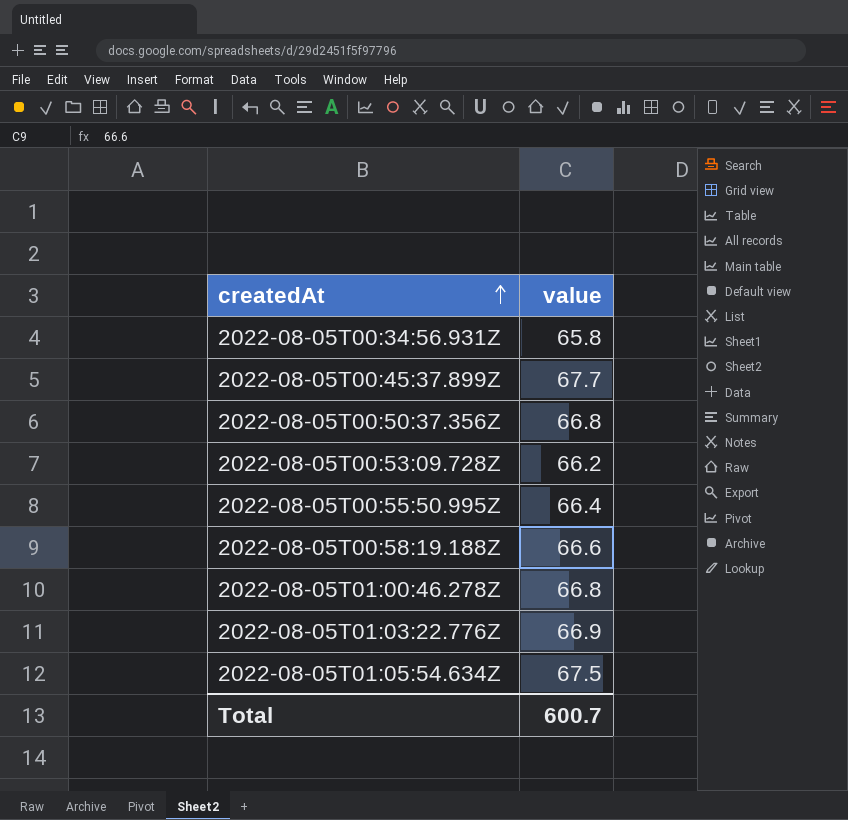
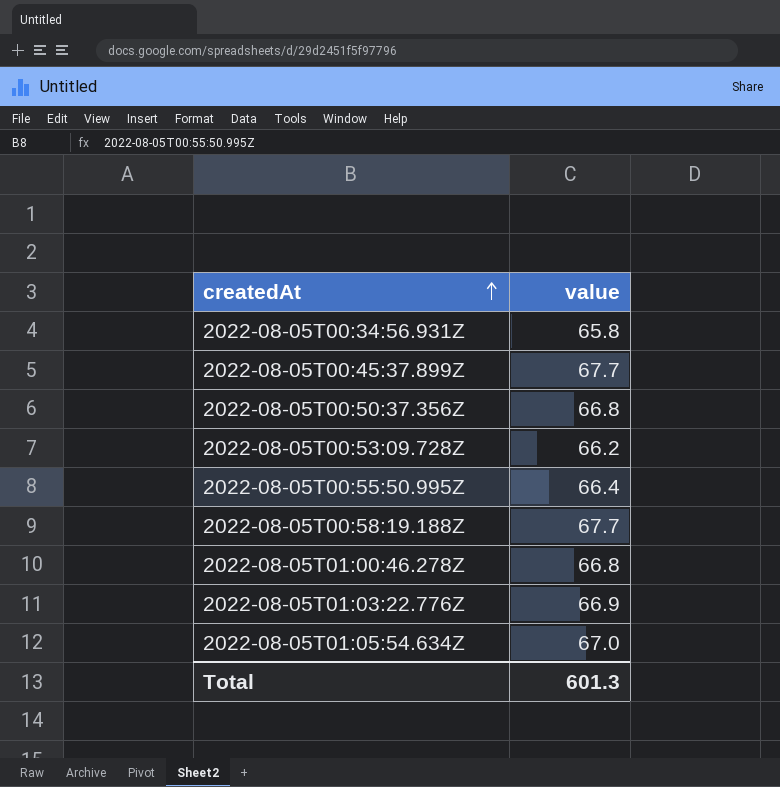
2022-08-05T00:58:19.188Z | value: 66.6 -> 67.7
2022-08-05T01:05:54.634Z | value: 67.5 -> 67.0
Total | value: 600.7 -> 601.3

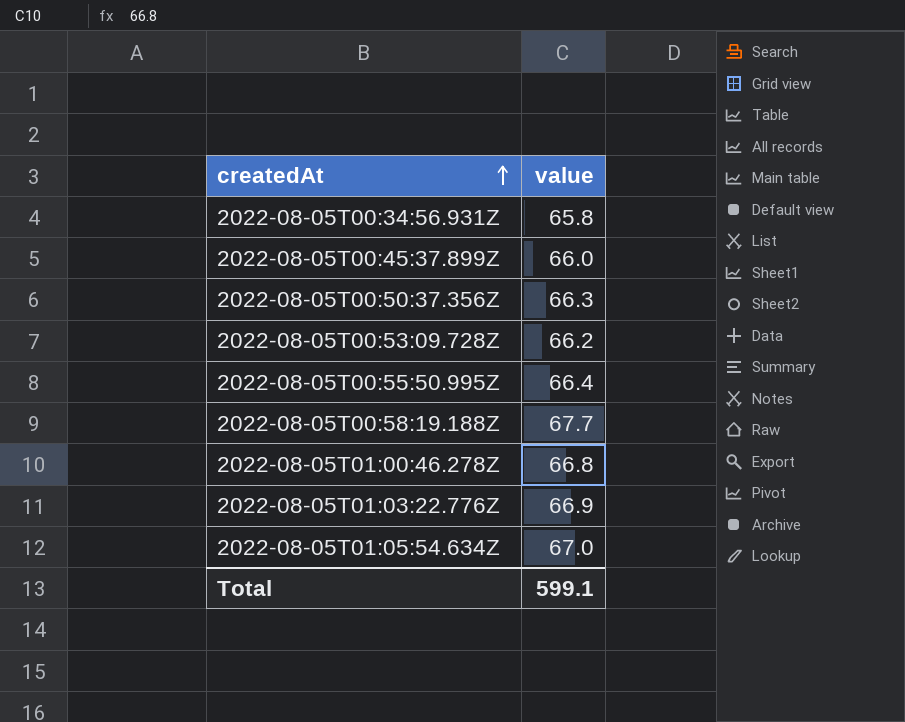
2022-08-05T00:45:37.899Z | value: 67.7 -> 66.0
2022-08-05T00:50:37.356Z | value: 66.8 -> 66.3
Total | value: 601.3 -> 599.1

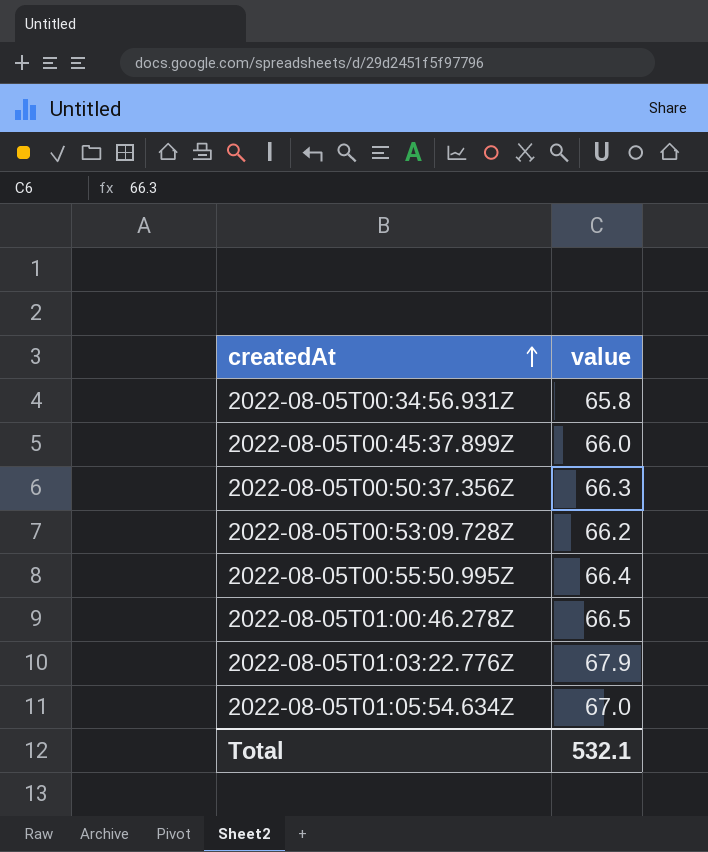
row 2022-08-05T00:58:19.188Z: 67.7 -> none
2022-08-05T01:00:46.278Z | value: 66.8 -> 66.5
2022-08-05T01:03:22.776Z | value: 66.9 -> 67.9
Total | value: 599.1 -> 532.1

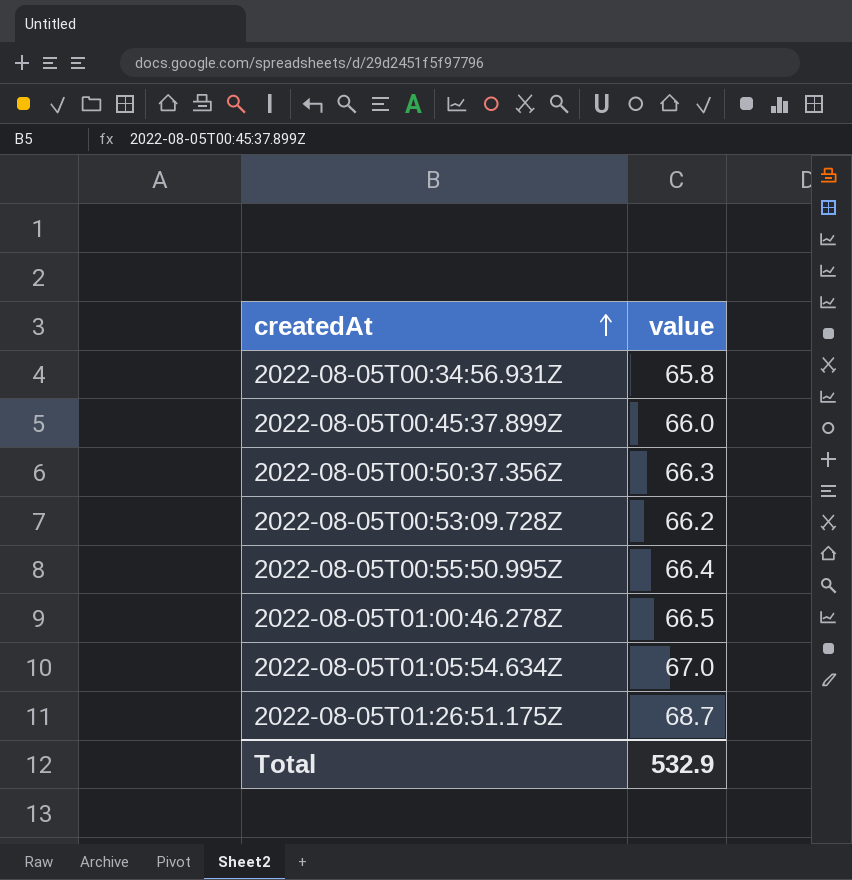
row 2022-08-05T01:03:22.776Z: 67.9 -> none
row 2022-08-05T01:26:51.175Z: none -> 68.7
Total | value: 532.1 -> 532.9

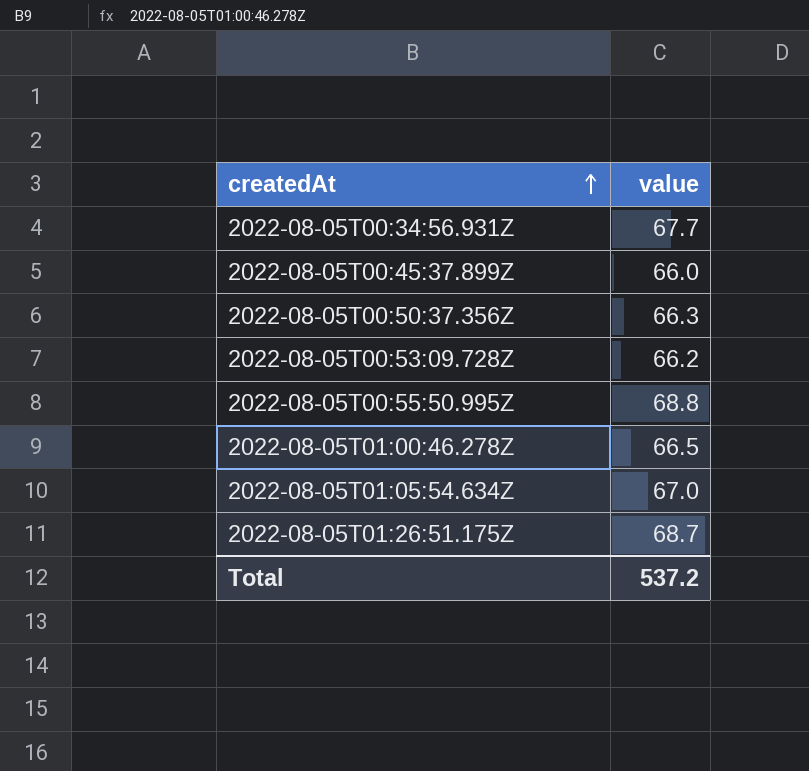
2022-08-05T00:34:56.931Z | value: 65.8 -> 67.7
2022-08-05T00:55:50.995Z | value: 66.4 -> 68.8
Total | value: 532.9 -> 537.2

